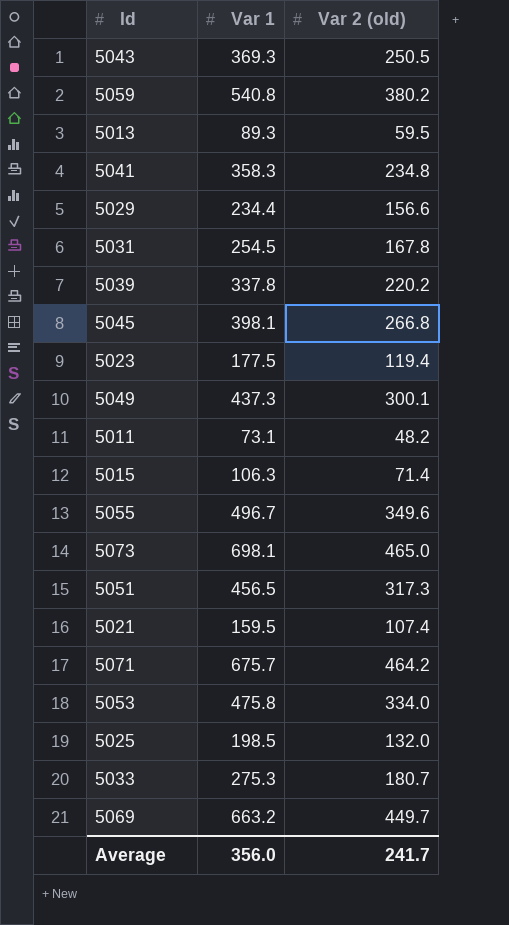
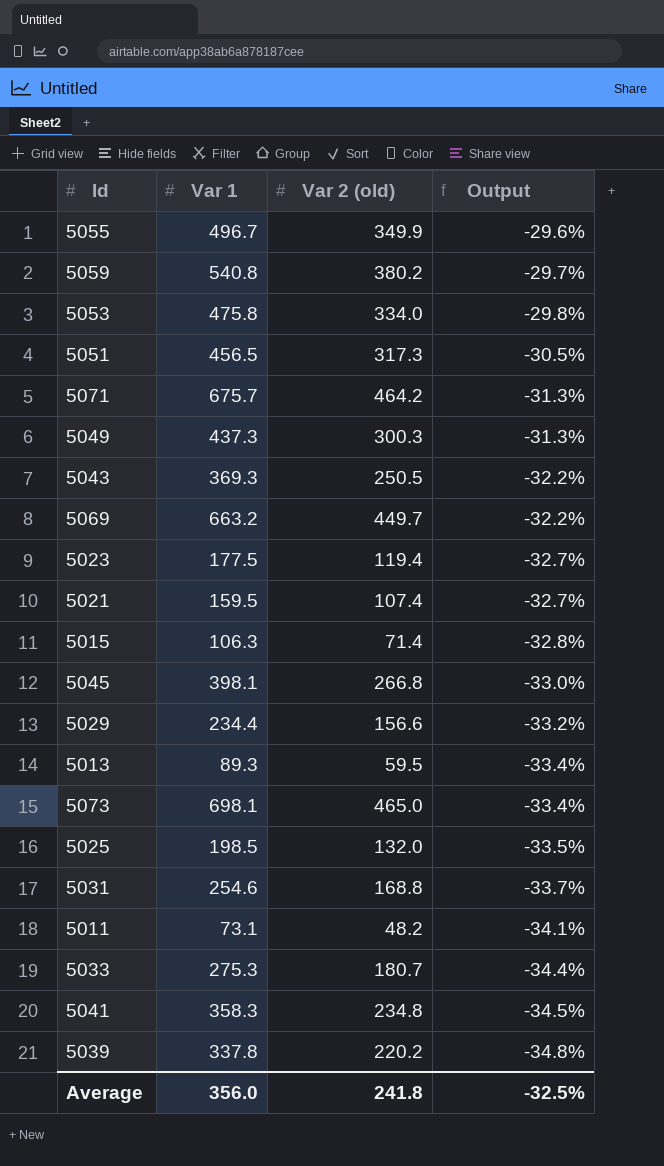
row order: none -> Output descending
column Output | formula: none -> ([Var 2 (old)] - [Var 1]) / [Var 1]
5055 | Var 2 (old): 349.6 -> 349.9
5049 | Var 2 (old): 300.1 -> 300.3
5031 | Var 1: 254.5 -> 254.6
5031 | Var 2 (old): 167.8 -> 168.8
Average | Var 2 (old): 241.7 -> 241.8

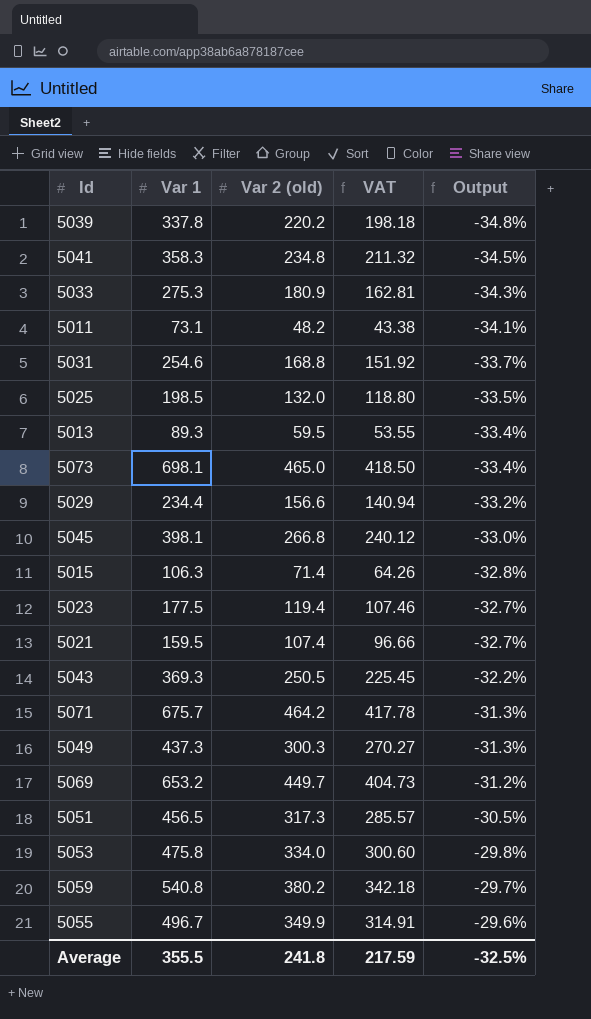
row order: Output descending -> Output ascending
column VAT | formula: none -> [Var 2 (old)] * 0.9
5033 | Var 2 (old): 180.7 -> 180.9
5033 | Output: -34.4% -> -34.3%
5069 | Var 1: 663.2 -> 653.2
5069 | Output: -32.2% -> -31.2%
Average | Var 1: 356.0 -> 355.5

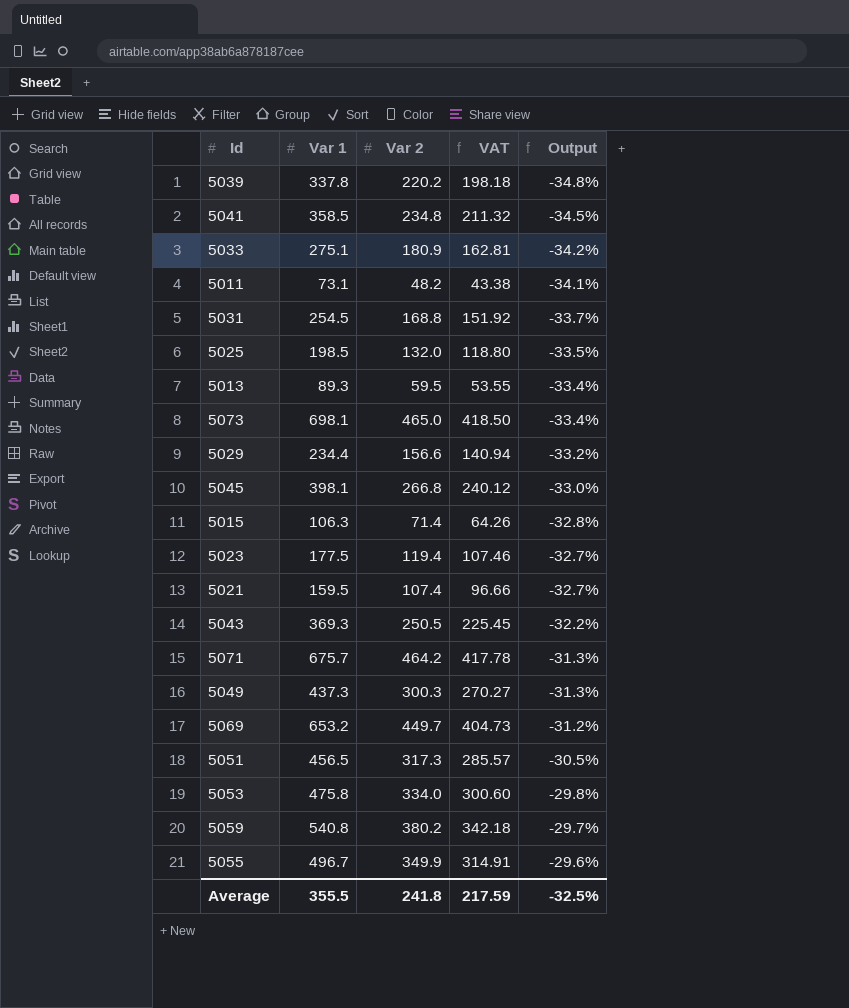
column name: Var 2 (old) -> Var 2
5041 | Var 1: 358.3 -> 358.5
5033 | Var 1: 275.3 -> 275.1
5033 | Output: -34.3% -> -34.2%
5031 | Var 1: 254.6 -> 254.5

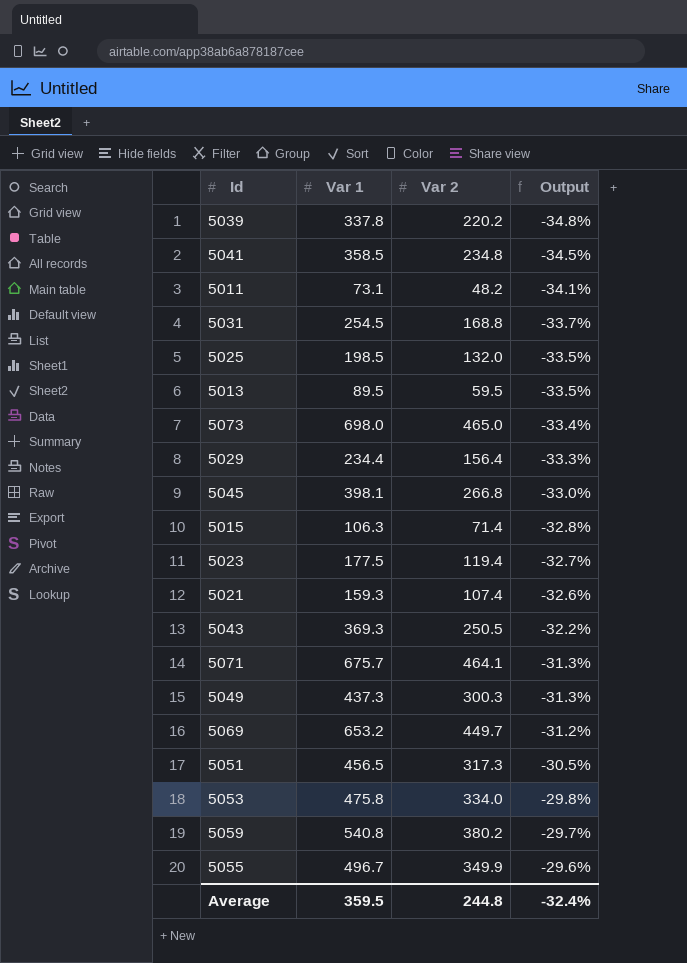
column VAT | formula: [Var 2] * 0.9 -> none
row 5033: 275.1 | 180.9 | 162.81 | -34.2% -> none
5013 | Var 1: 89.3 -> 89.5
5013 | Output: -33.4% -> -33.5%
5073 | Var 1: 698.1 -> 698.0
5029 | Var 2: 156.6 -> 156.4
5029 | Output: -33.2% -> -33.3%
5021 | Var 1: 159.5 -> 159.3
5021 | Output: -32.7% -> -32.6%
5071 | Var 2: 464.2 -> 464.1
Average | Var 1: 355.5 -> 359.5
Average | Var 2: 241.8 -> 244.8
Average | Output: -32.5% -> -32.4%

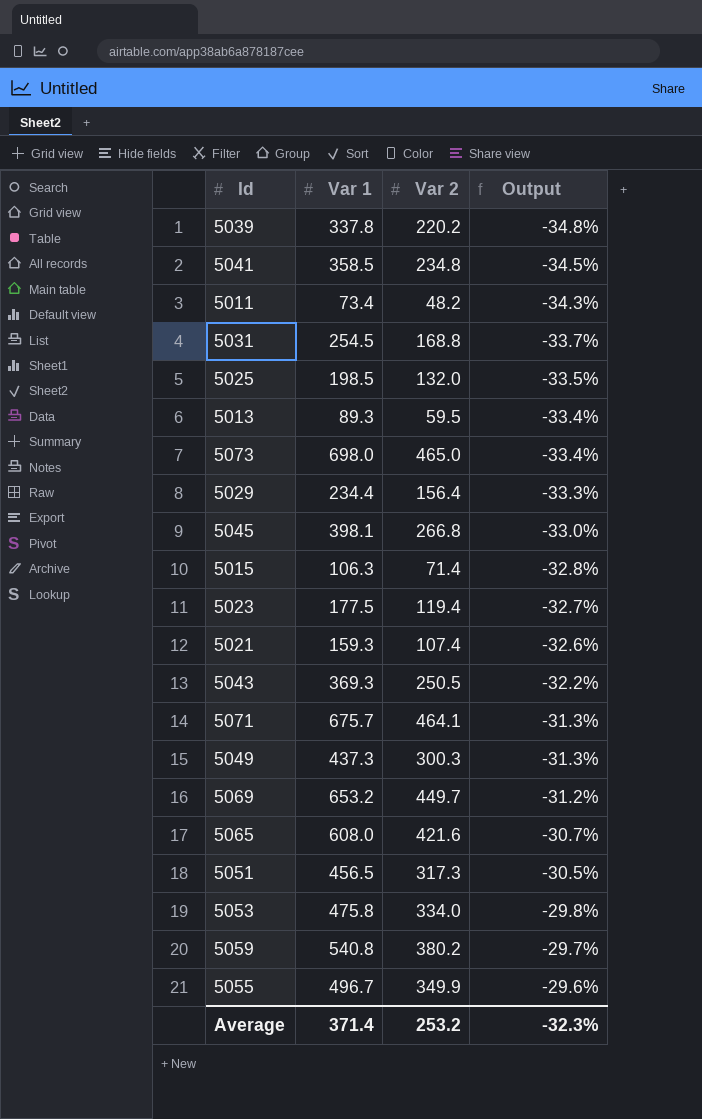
5011 | Var 1: 73.1 -> 73.4
5011 | Output: -34.1% -> -34.3%
5013 | Var 1: 89.5 -> 89.3
5013 | Output: -33.5% -> -33.4%
row 5065: none -> 608.0 | 421.6 | -30.7%
Average | Var 1: 359.5 -> 371.4
Average | Var 2: 244.8 -> 253.2
Average | Output: -32.4% -> -32.3%

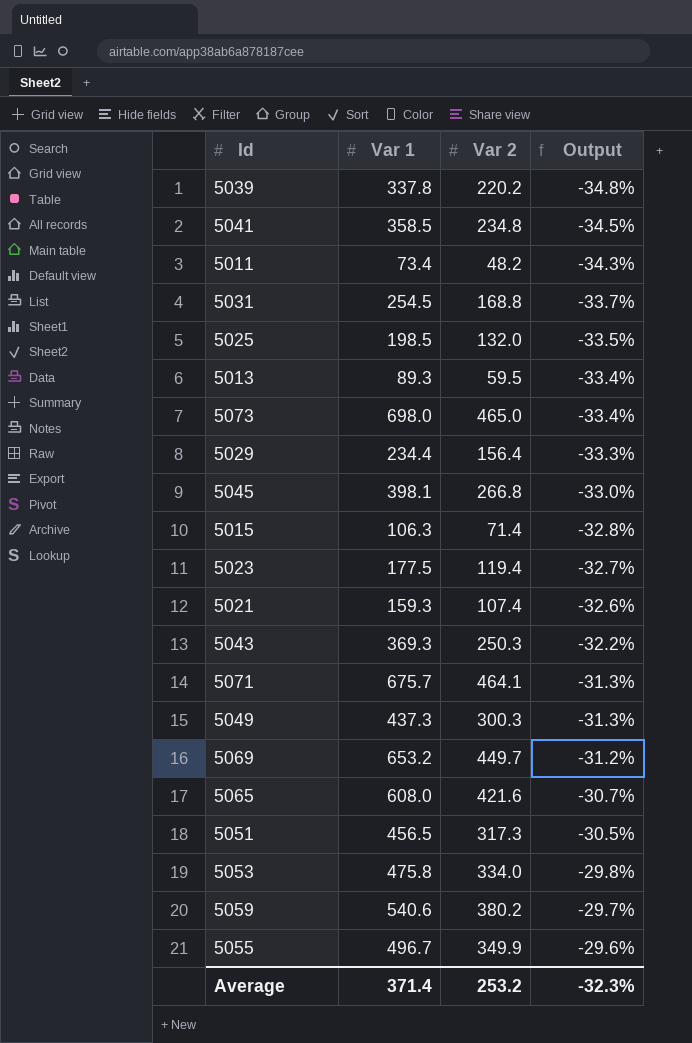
5043 | Var 2: 250.5 -> 250.3
5059 | Var 1: 540.8 -> 540.6

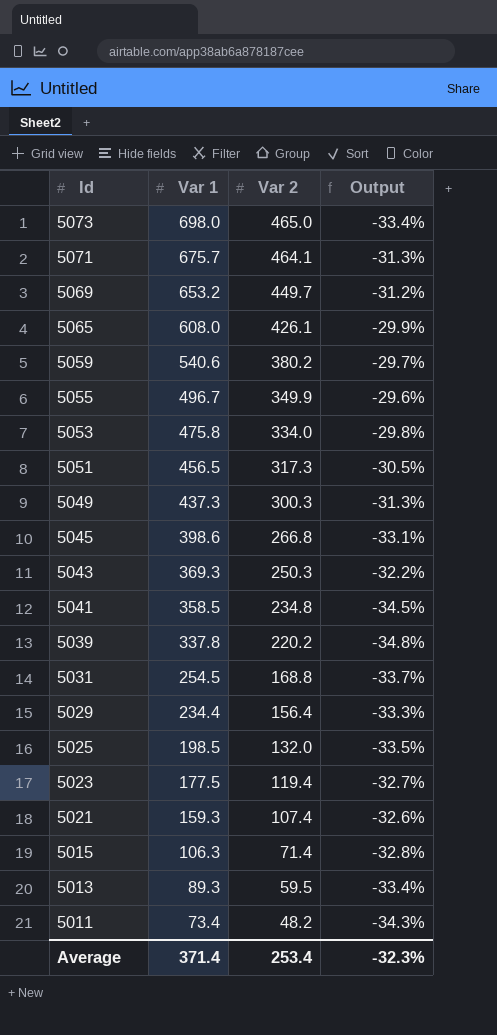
row order: Output ascending -> Id descending
5065 | Var 2: 421.6 -> 426.1
5065 | Output: -30.7% -> -29.9%
5045 | Var 1: 398.1 -> 398.6
5045 | Output: -33.0% -> -33.1%
Average | Var 2: 253.2 -> 253.4

